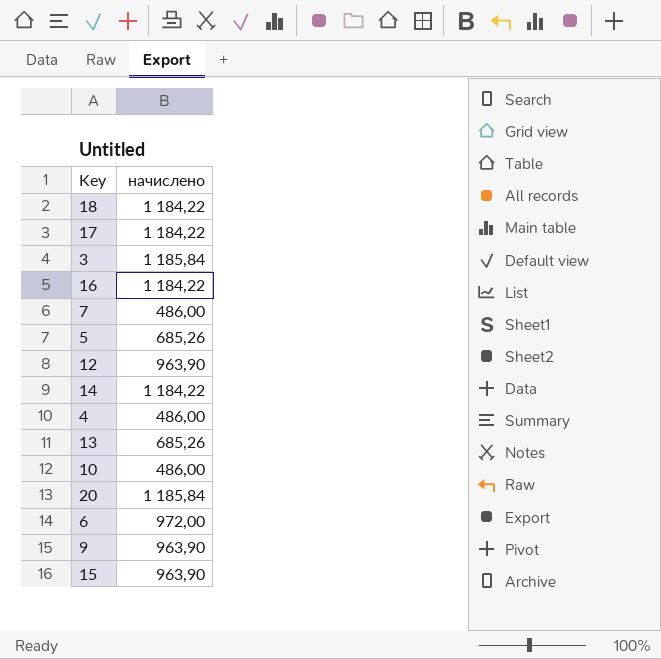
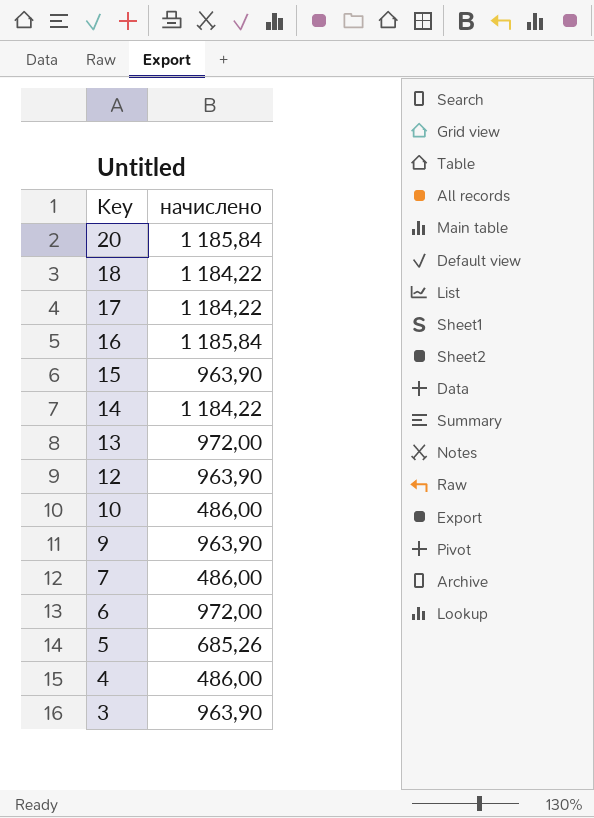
row order: none -> Key descending
16 | начислено: 1 184,22 -> 1 185,84
13 | начислено: 685,26 -> 972,00
3 | начислено: 1 185,84 -> 963,90

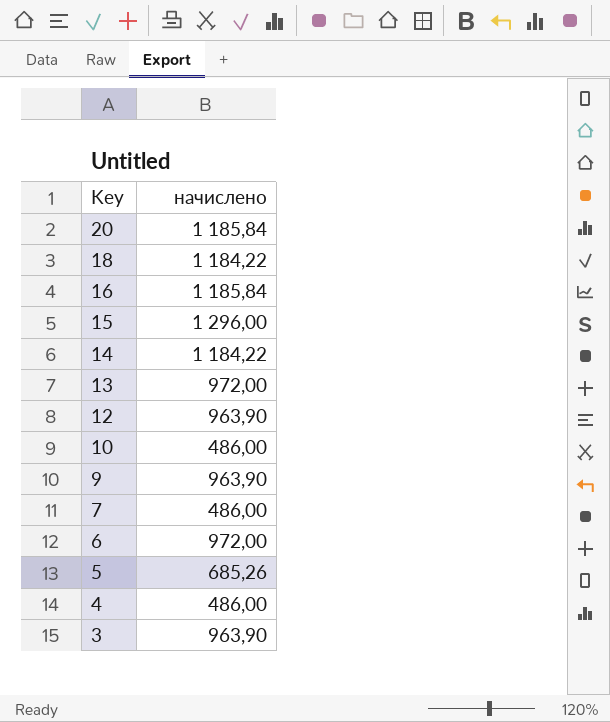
row 17: 1 184,22 -> none
15 | начислено: 963,90 -> 1 296,00

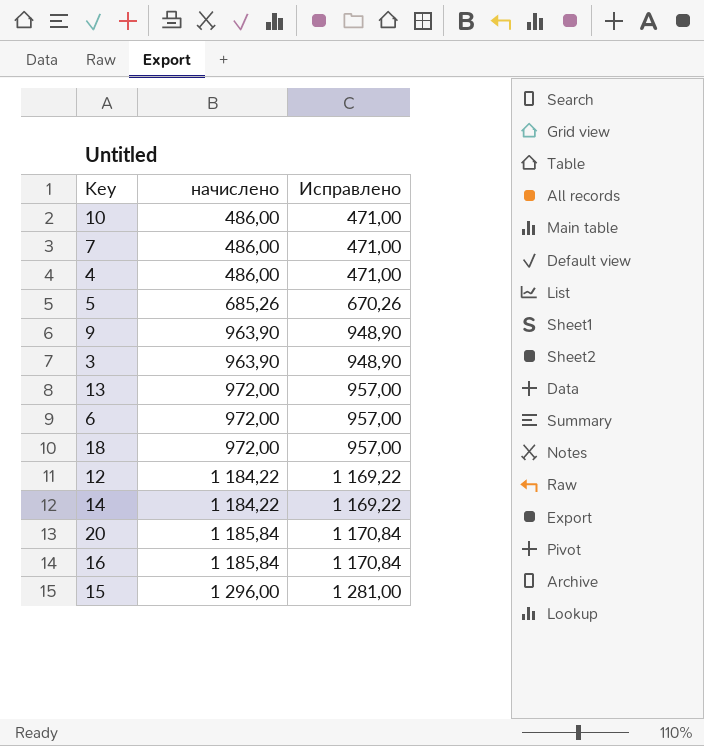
row order: Key descending -> начислено ascending
column Исправлено | formula: none -> [начислено] - 15
18 | начислено: 1 184,22 -> 972,00
12 | начислено: 963,90 -> 1 184,22

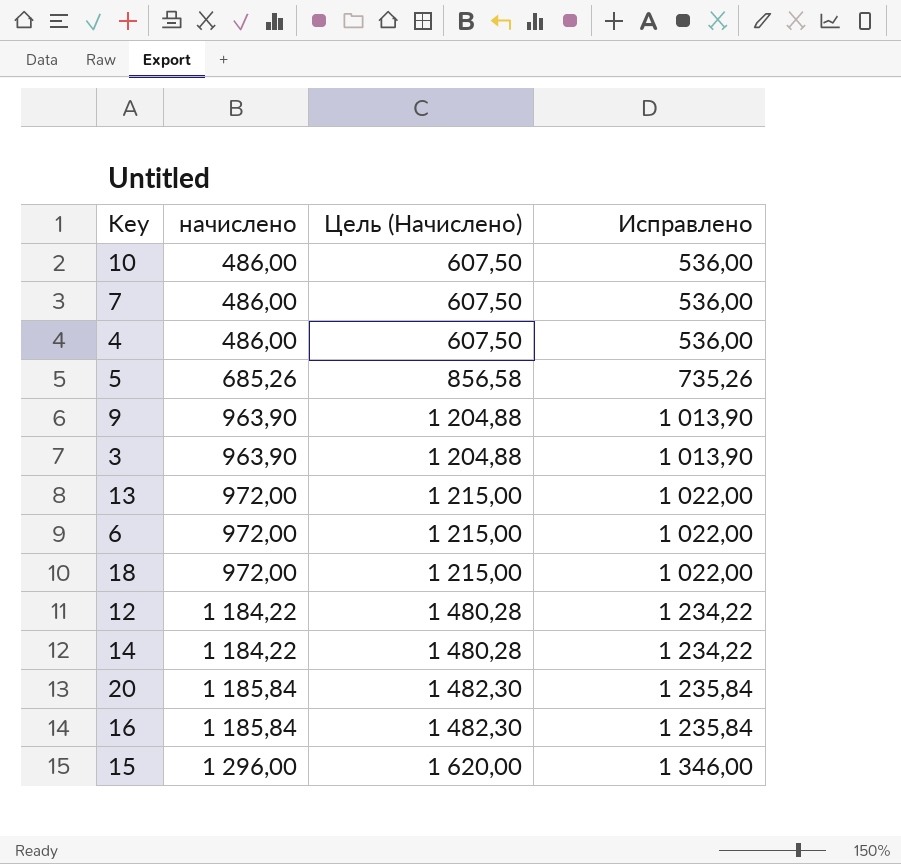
column Цель (Начислено) | formula: none -> [начислено] * 1,25
column Исправлено | formula: [начислено] - 15 -> [начислено] + 50

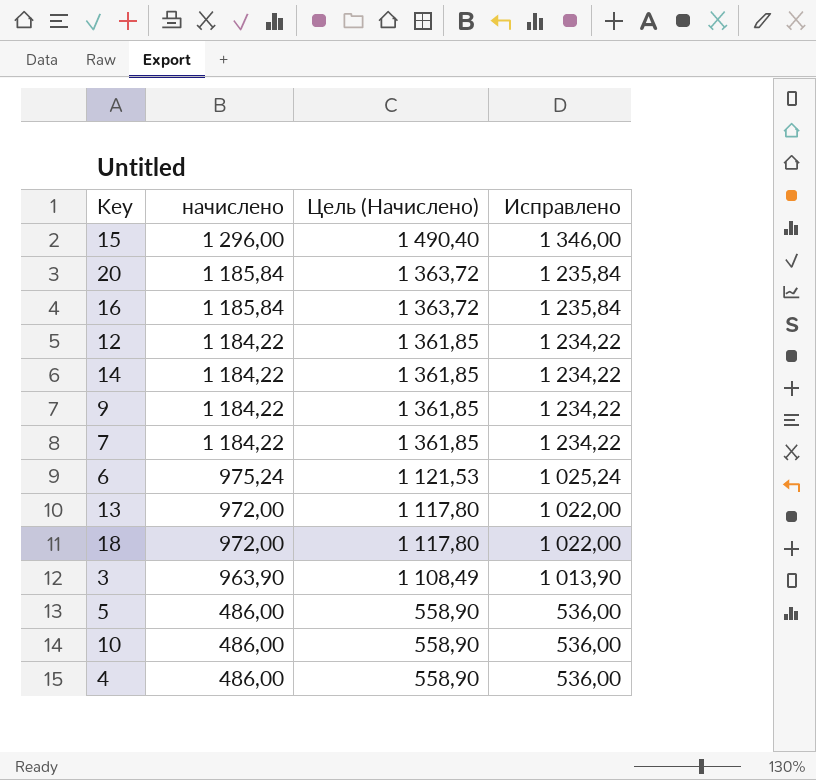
row order: начислено ascending -> начислено descending
column Цель (Начислено) | formula: [начислено] * 1,25 -> [начислено] * 1,15
9 | начислено: 963,90 -> 1 184,22
9 | Исправлено: 1 013,90 -> 1 234,22
7 | начислено: 486,00 -> 1 184,22
7 | Исправлено: 536,00 -> 1 234,22
6 | начислено: 972,00 -> 975,24
6 | Исправлено: 1 022,00 -> 1 025,24
5 | начислено: 685,26 -> 486,00
5 | Исправлено: 735,26 -> 536,00

